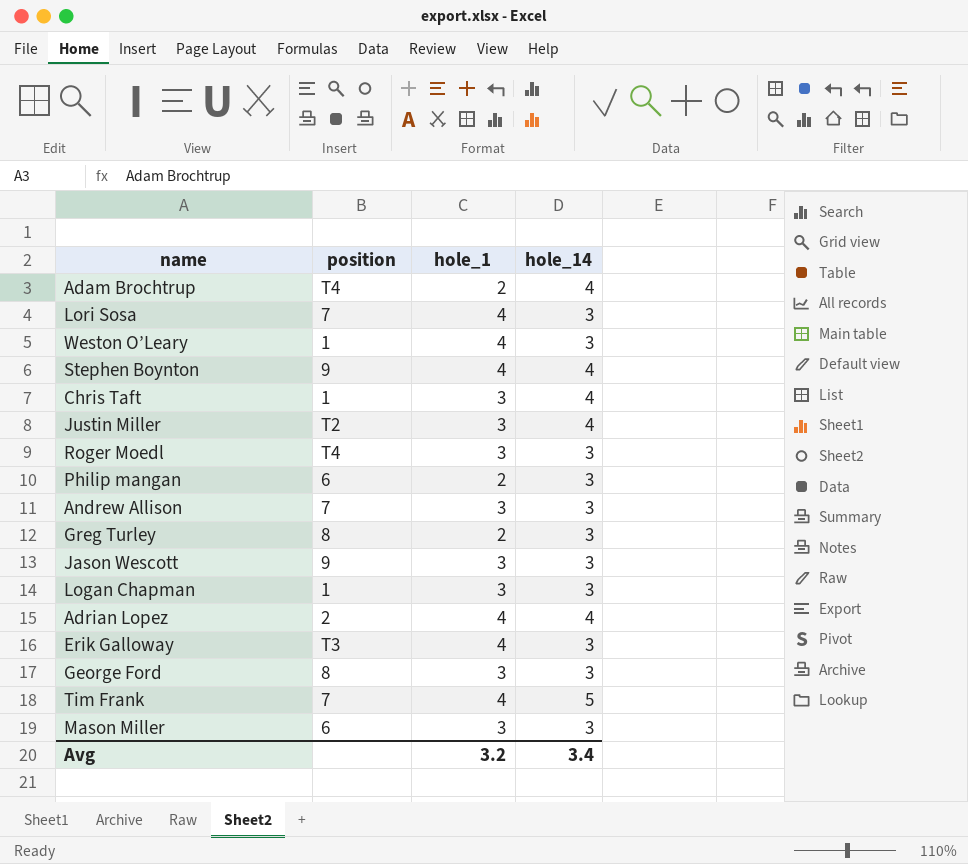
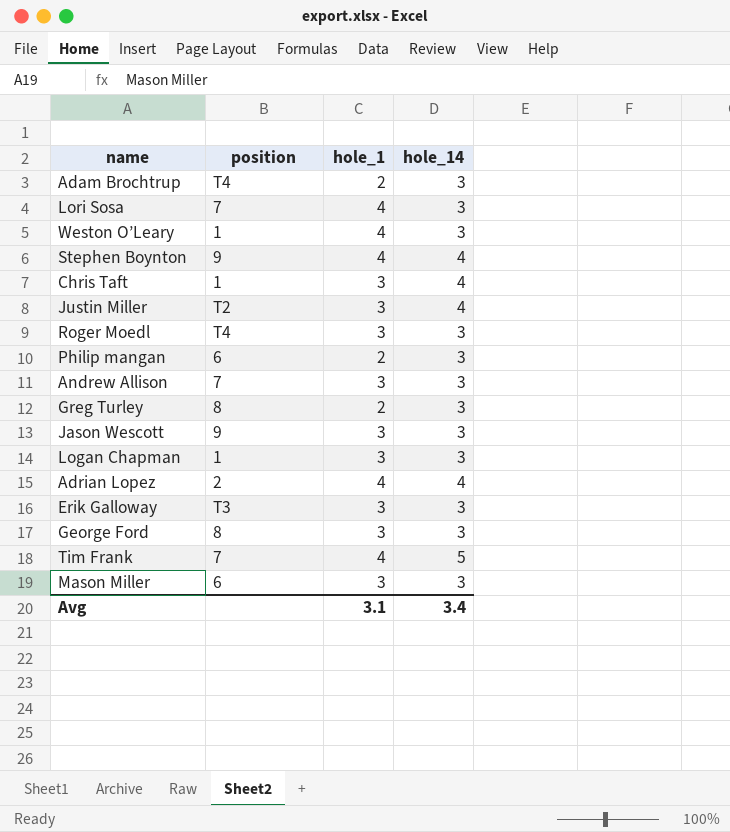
Adam Brochtrup | hole_14: 4 -> 3
Erik Galloway | hole_1: 4 -> 3
Avg | hole_1: 3.2 -> 3.1

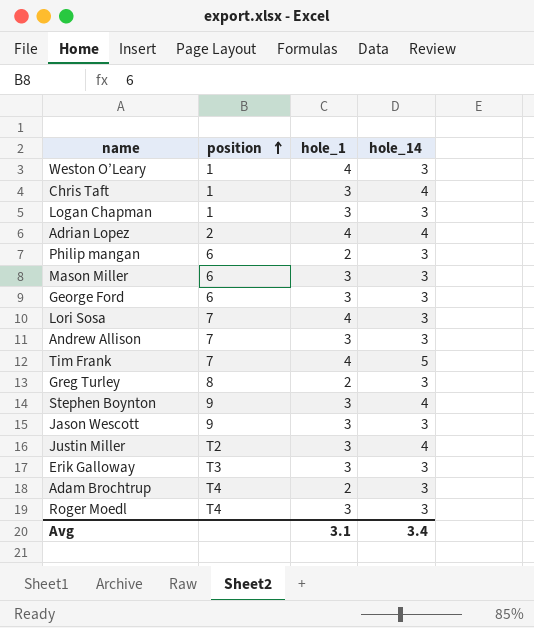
row order: none -> position ascending
George Ford | position: 8 -> 6
Stephen Boynton | hole_1: 4 -> 3

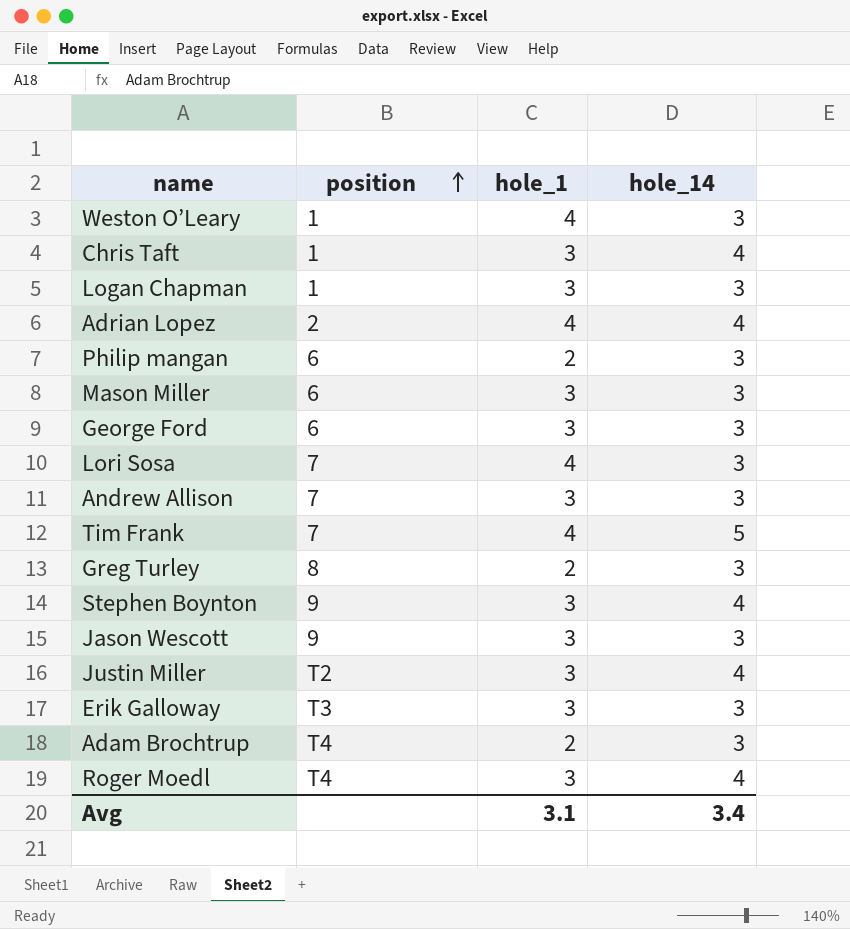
Roger Moedl | hole_14: 3 -> 4

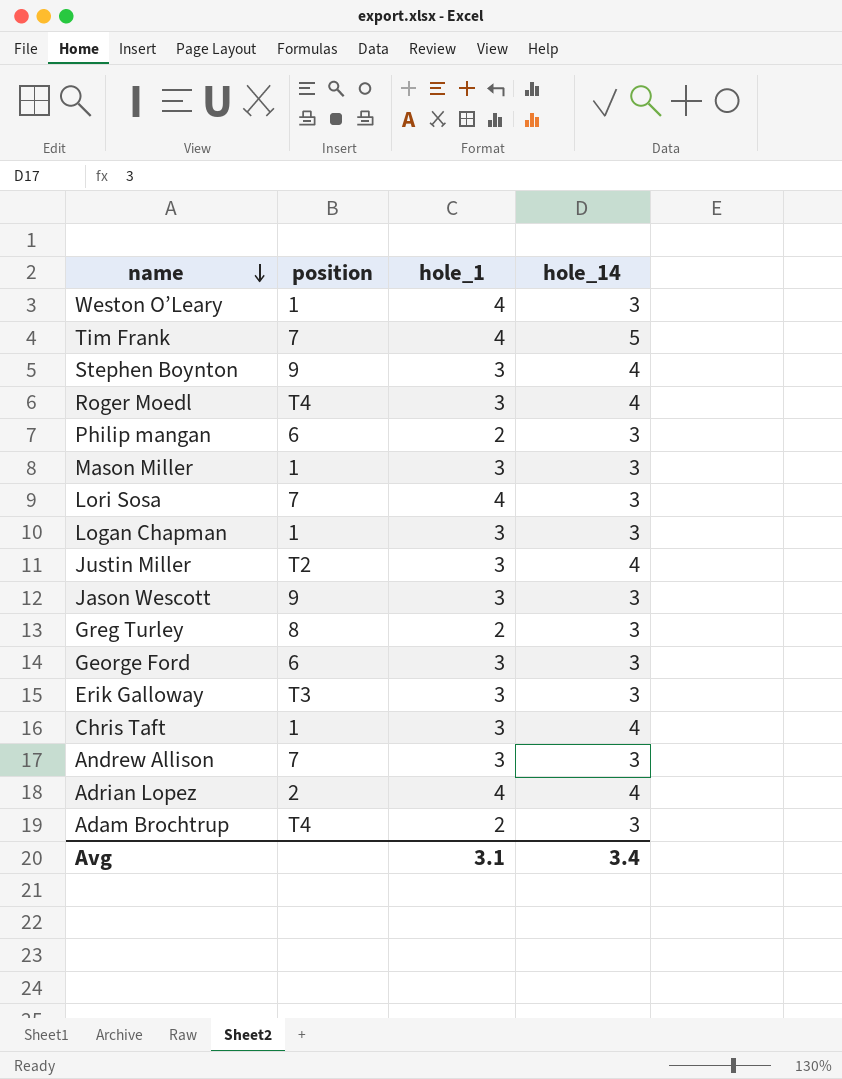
row order: position ascending -> name descending
Mason Miller | position: 6 -> 1

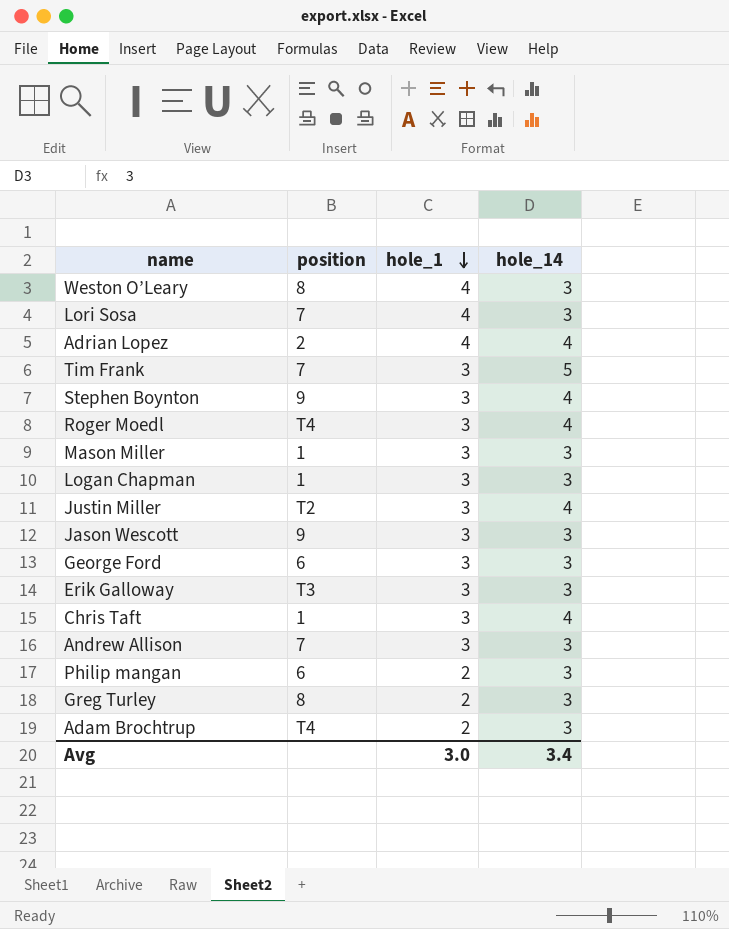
row order: name descending -> hole_1 descending
Weston O’Leary | position: 1 -> 8
Tim Frank | hole_1: 4 -> 3
Avg | hole_1: 3.1 -> 3.0

